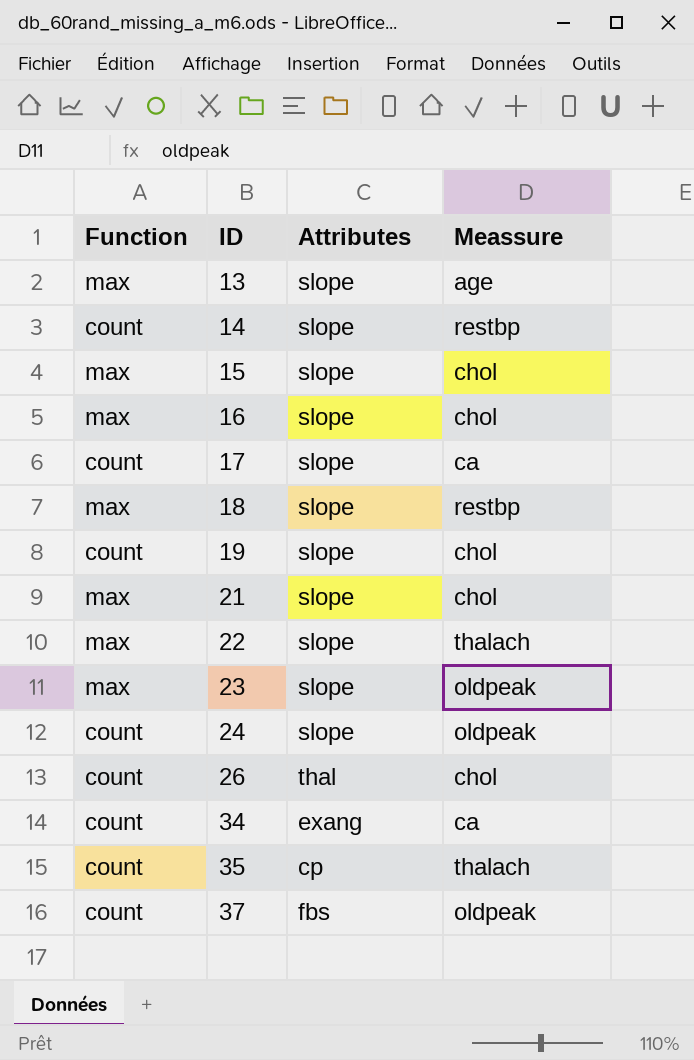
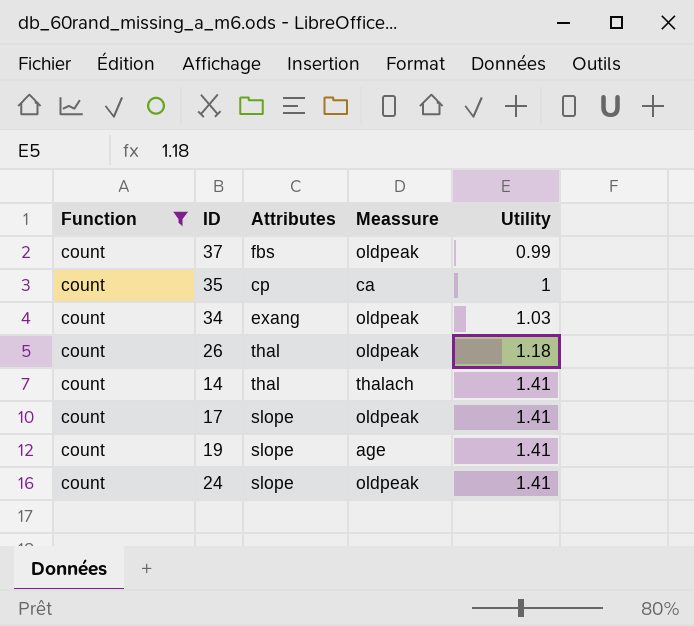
filter: none -> Function = count
row order: ID ascending -> Utility ascending
column Utility | position: none -> 5
35 | Meassure: thalach -> ca
34 | Meassure: ca -> oldpeak
26 | Meassure: chol -> oldpeak
14 | Attributes: slope -> thal
14 | Meassure: restbp -> thalach
17 | Meassure: ca -> oldpeak
19 | Meassure: chol -> age

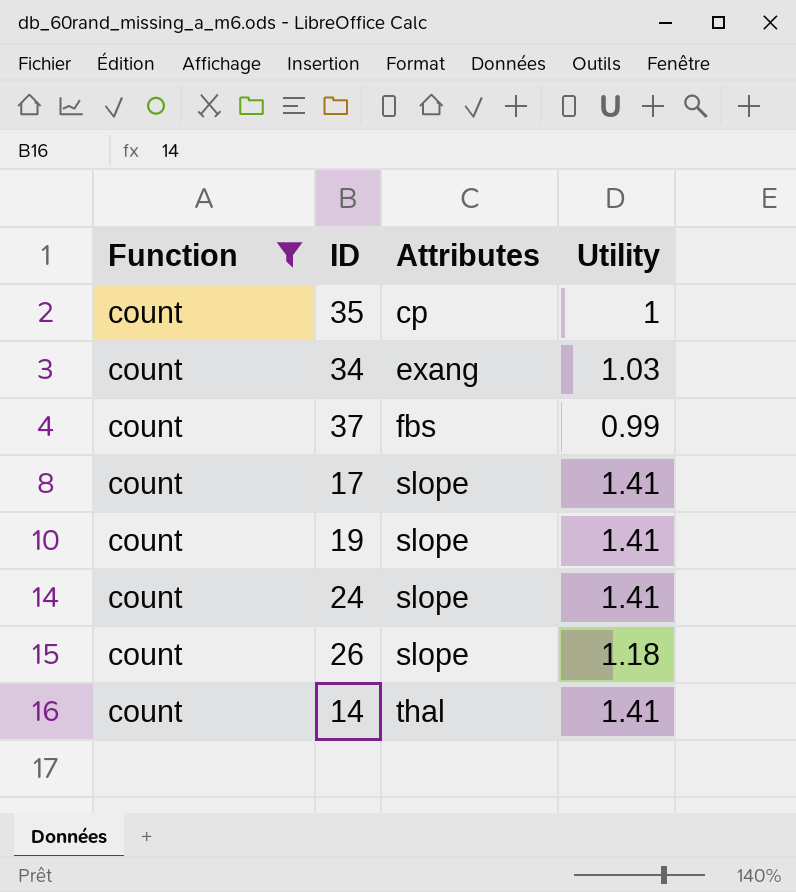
row order: Utility ascending -> Attributes ascending
column Meassure | position: 4 -> none
26 | Attributes: thal -> slope

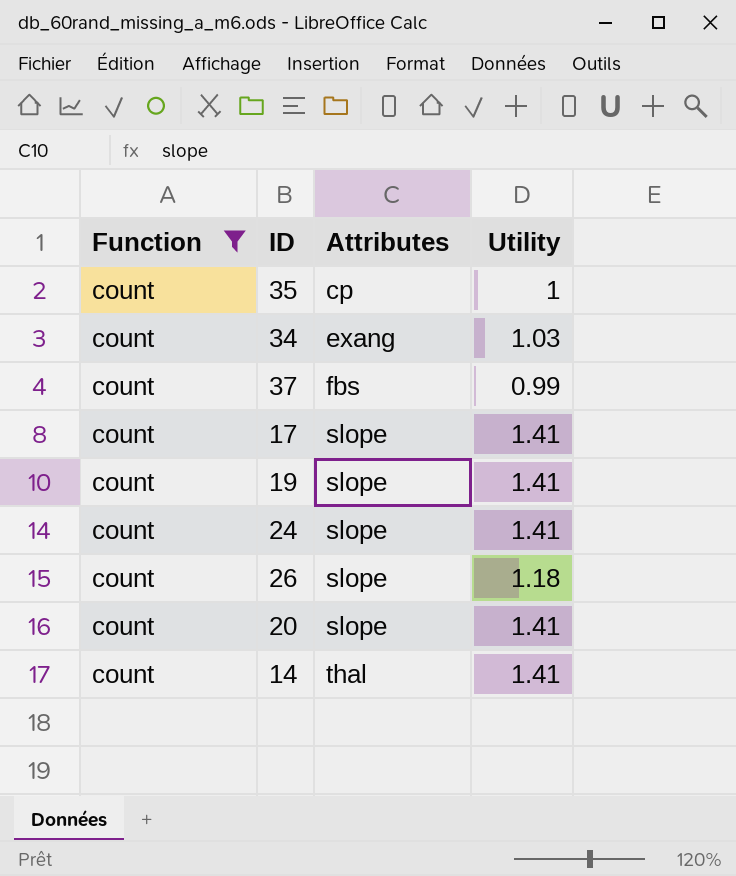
row 20: none -> count | slope | 1.41

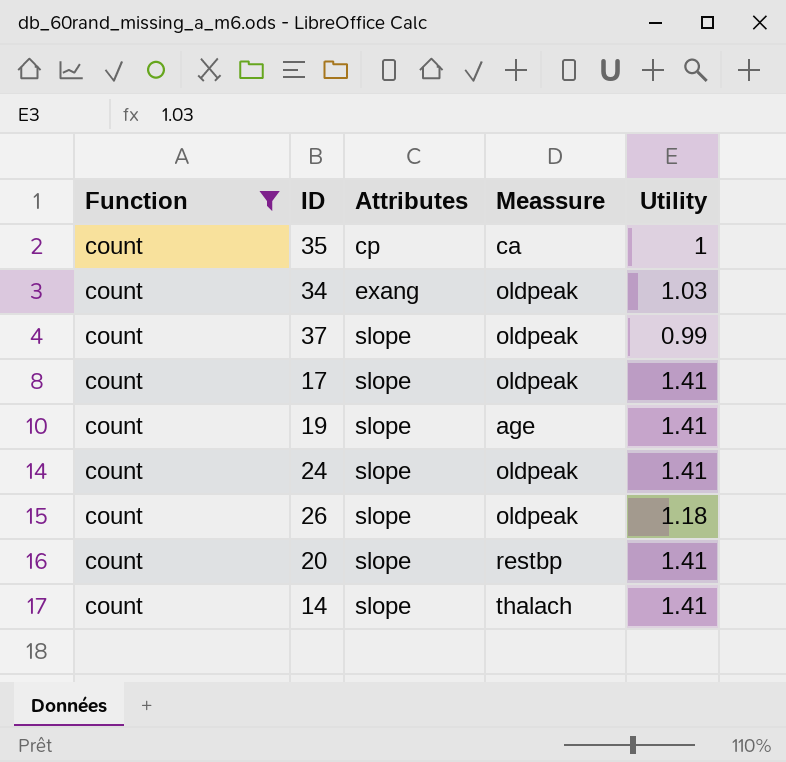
column Meassure | position: none -> 4
37 | Attributes: fbs -> slope
14 | Attributes: thal -> slope

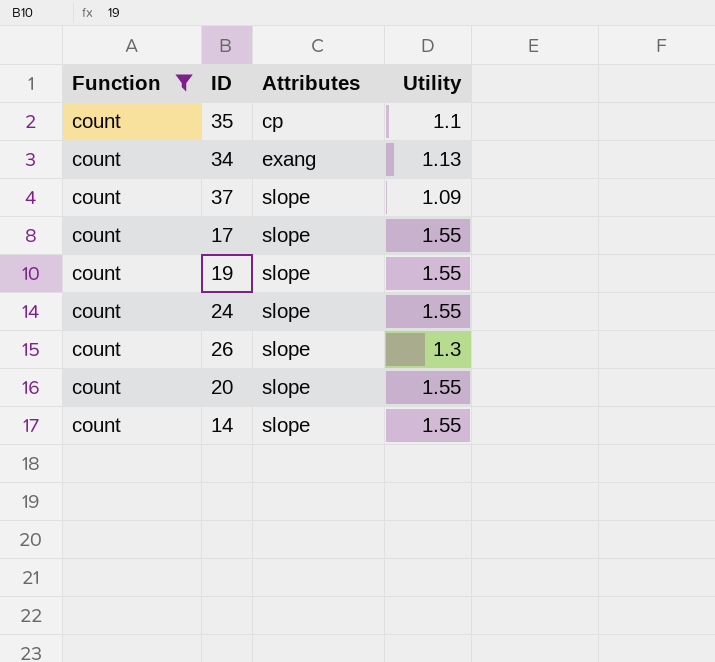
column Meassure | position: 4 -> none
35 | Utility: 1 -> 1.1
34 | Utility: 1.03 -> 1.13
37 | Utility: 0.99 -> 1.09
17 | Utility: 1.41 -> 1.55
19 | Utility: 1.41 -> 1.55
24 | Utility: 1.41 -> 1.55
26 | Utility: 1.18 -> 1.3
20 | Utility: 1.41 -> 1.55
14 | Utility: 1.41 -> 1.55

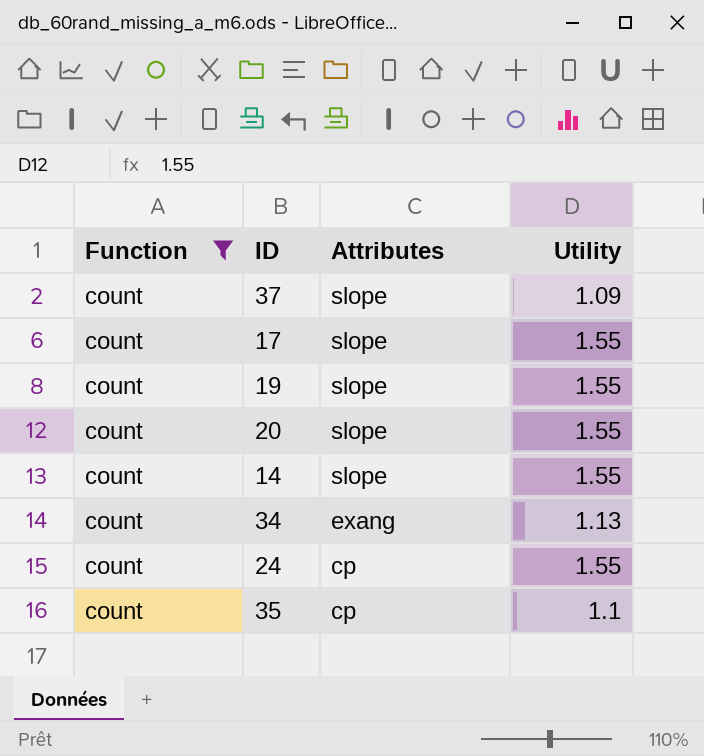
row order: Attributes ascending -> Attributes descending
row 26: count | slope | 1.3 -> none
24 | Attributes: slope -> cp

